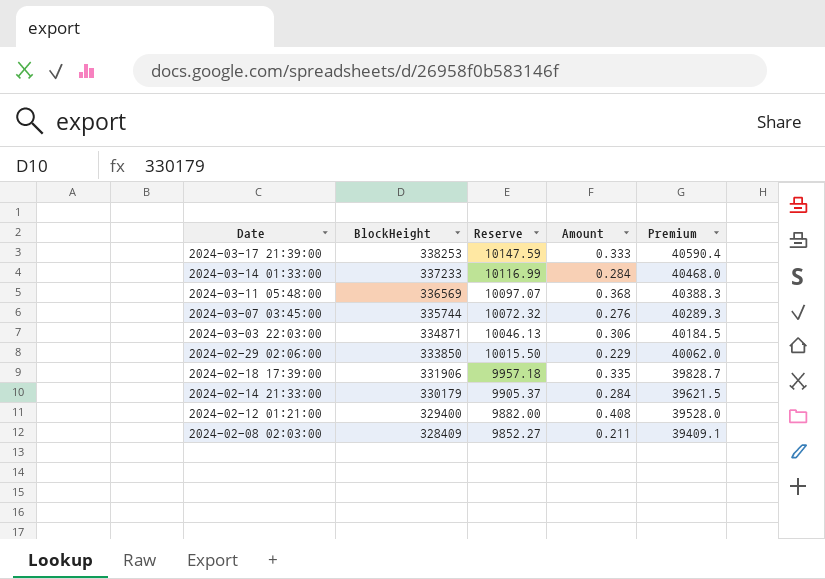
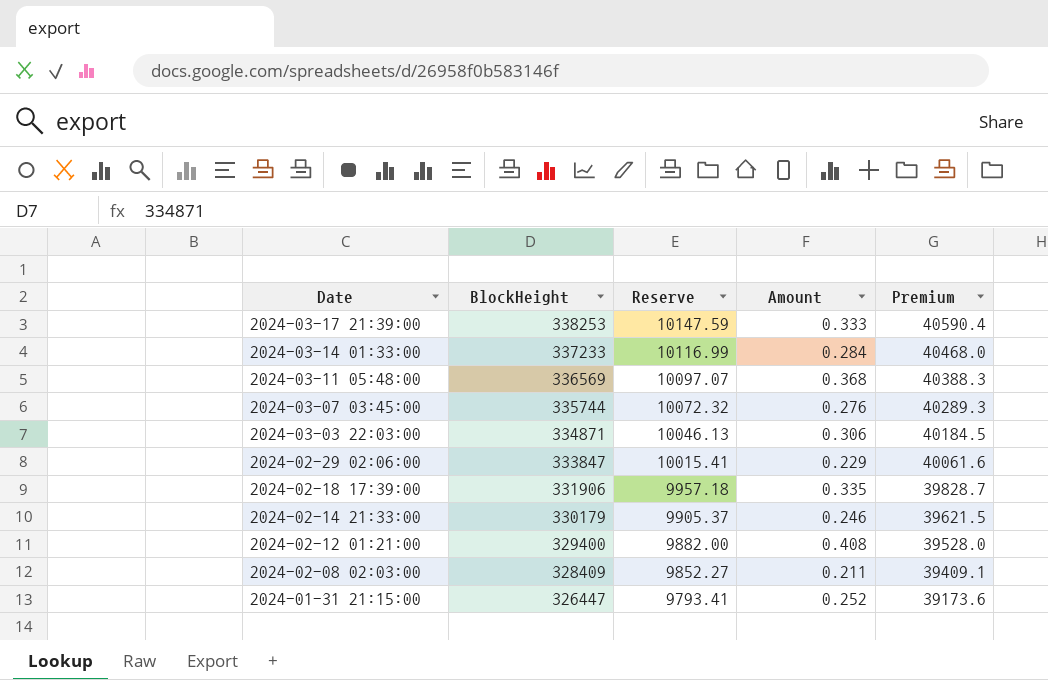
2024-02-29 02:06:00 | BlockHeight: 333850 -> 333847
2024-02-29 02:06:00 | Reserve: 10015.50 -> 10015.41
2024-02-29 02:06:00 | Premium: 40062.0 -> 40061.6
2024-02-14 21:33:00 | Amount: 0.284 -> 0.246
row 2024-01-31 21:15:00: none -> 326447 | 9793.41 | 0.252 | 39173.6

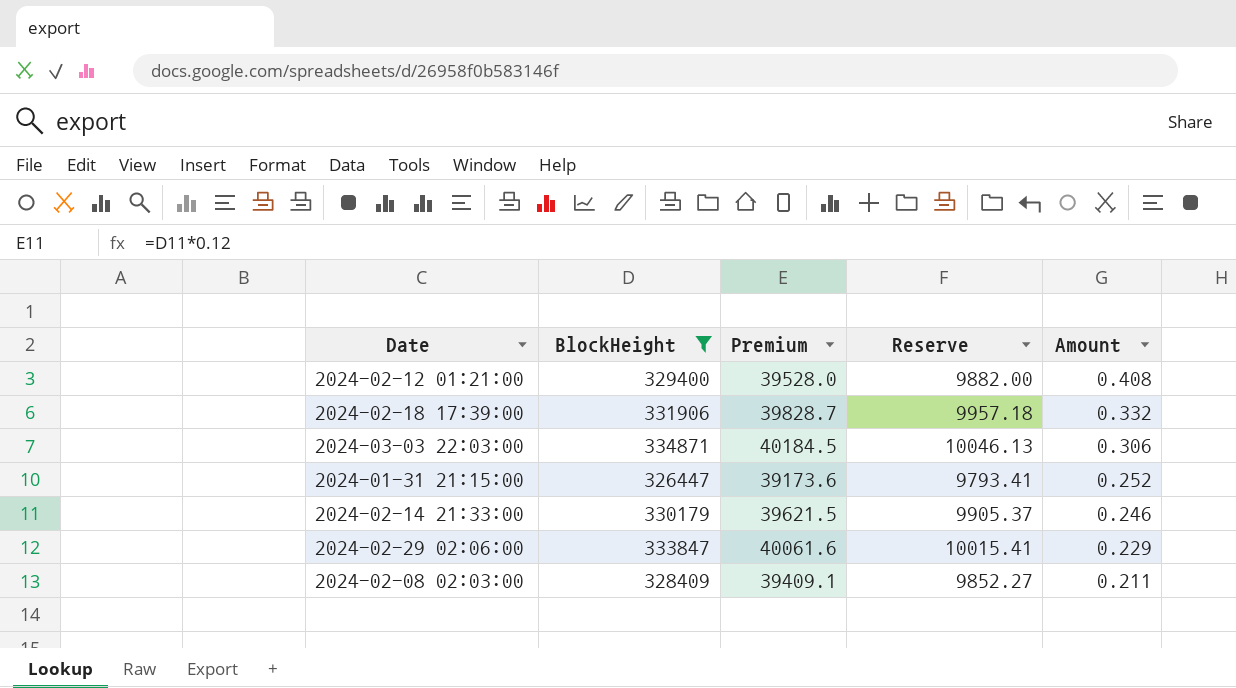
filter: none -> BlockHeight <= 334871
row order: Date descending -> Amount descending
column Premium | position: 5 -> 3
2024-02-18 17:39:00 | Amount: 0.335 -> 0.332

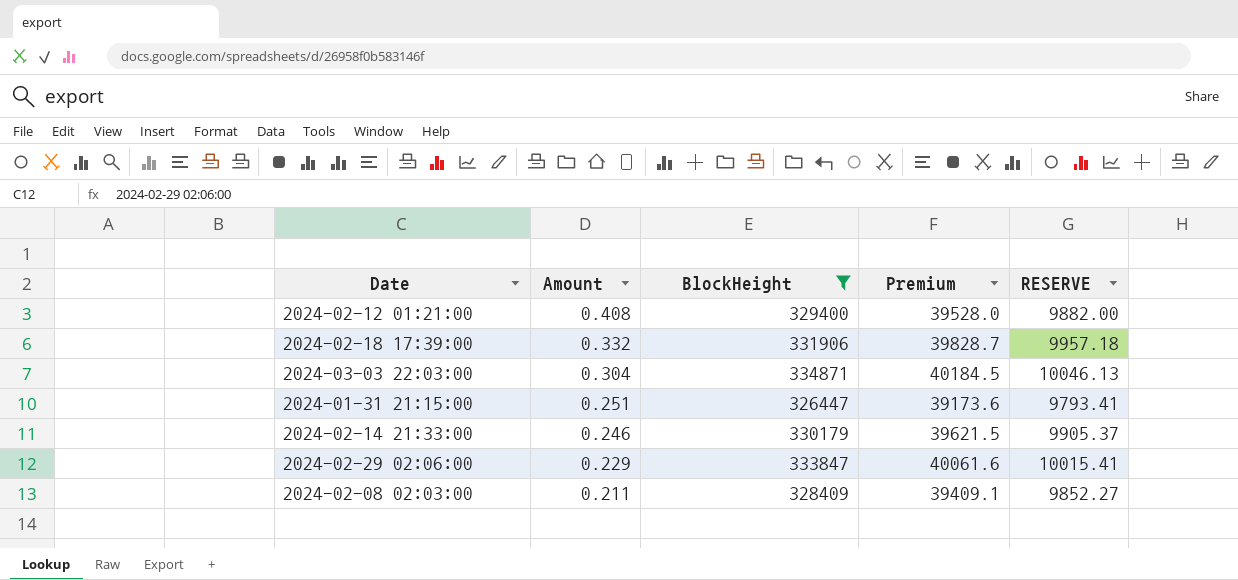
column Amount | position: 5 -> 2
column name: Reserve -> RESERVE
2024-03-03 22:03:00 | Amount: 0.306 -> 0.304
2024-01-31 21:15:00 | Amount: 0.252 -> 0.251

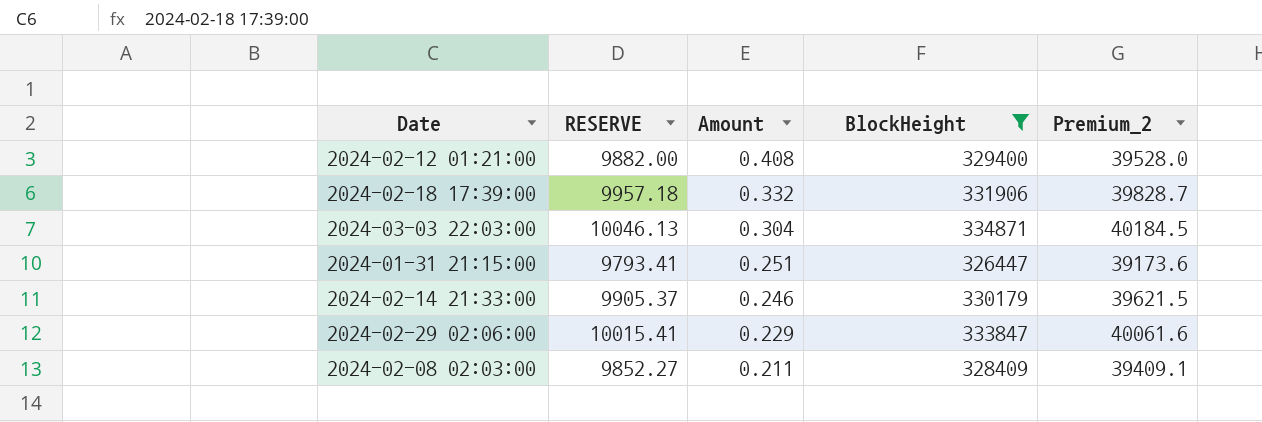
column RESERVE | position: 5 -> 2
column name: Premium -> Premium_2

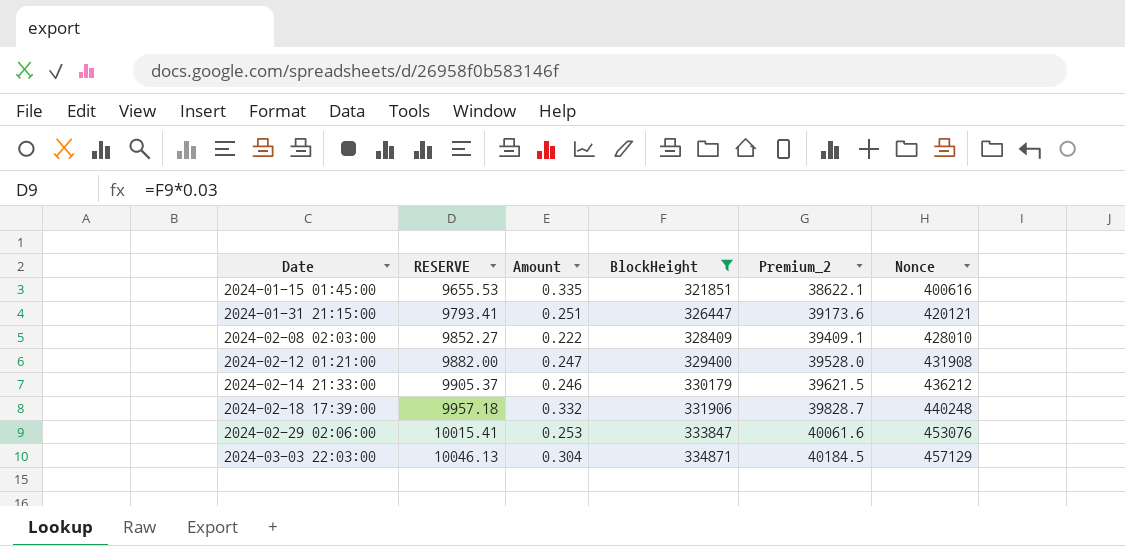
row order: Amount descending -> Date ascending
column Nonce | position: none -> 6
row 2024-01-15 01:45:00: none -> 9655.53 | 0.335 | 321851 | 38622.1 | 400616
2024-02-08 02:03:00 | Amount: 0.211 -> 0.222
2024-02-12 01:21:00 | Amount: 0.408 -> 0.247
2024-02-29 02:06:00 | Amount: 0.229 -> 0.253

